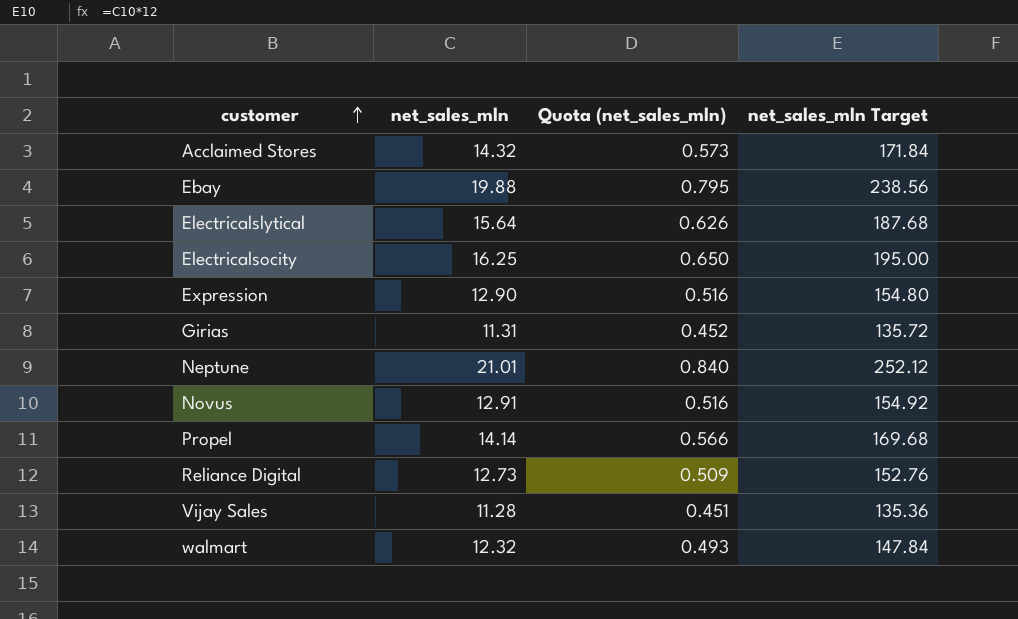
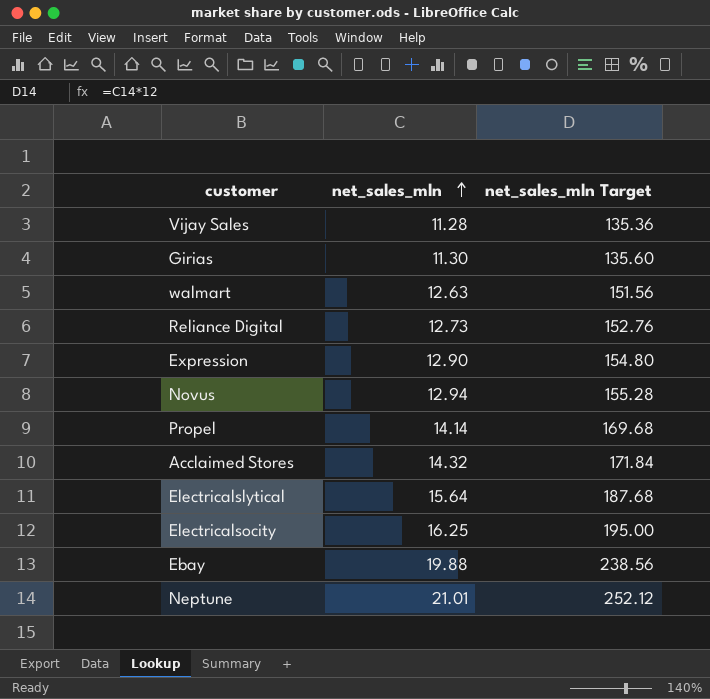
row order: customer ascending -> net_sales_mln ascending
column Quota (net_sales_mln) | formula: [net_sales_mln] * 0.04 -> none
Girias | net_sales_mln: 11.31 -> 11.30
Girias | net_sales_mln Target: 135.72 -> 135.60
walmart | net_sales_mln: 12.32 -> 12.63
walmart | net_sales_mln Target: 147.84 -> 151.56
Novus | net_sales_mln: 12.91 -> 12.94
Novus | net_sales_mln Target: 154.92 -> 155.28

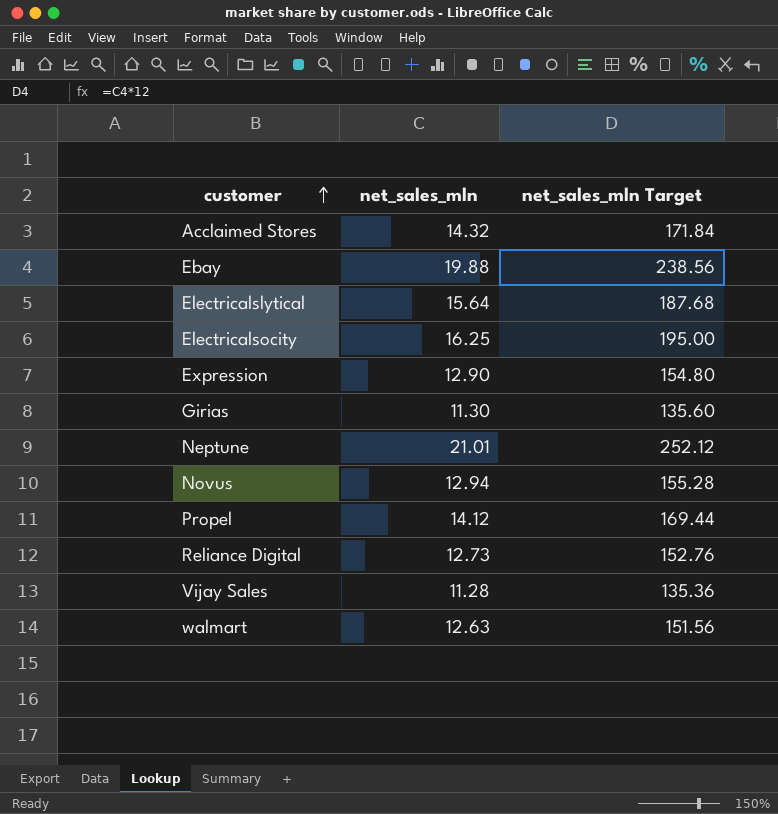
row order: net_sales_mln ascending -> customer ascending
Propel | net_sales_mln: 14.14 -> 14.12
Propel | net_sales_mln Target: 169.68 -> 169.44

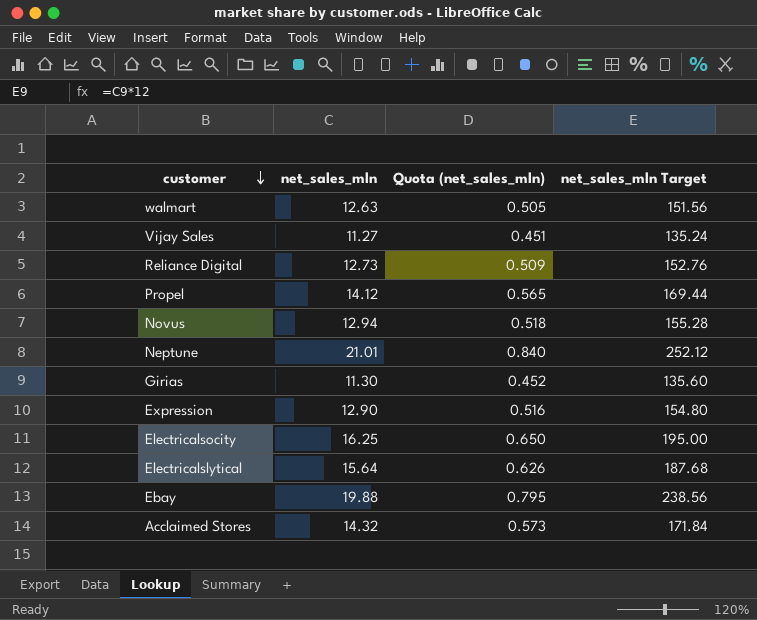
row order: customer ascending -> customer descending
column Quota (net_sales_mln) | formula: none -> [net_sales_mln] * 0.04
Vijay Sales | net_sales_mln: 11.28 -> 11.27
Vijay Sales | net_sales_mln Target: 135.36 -> 135.24

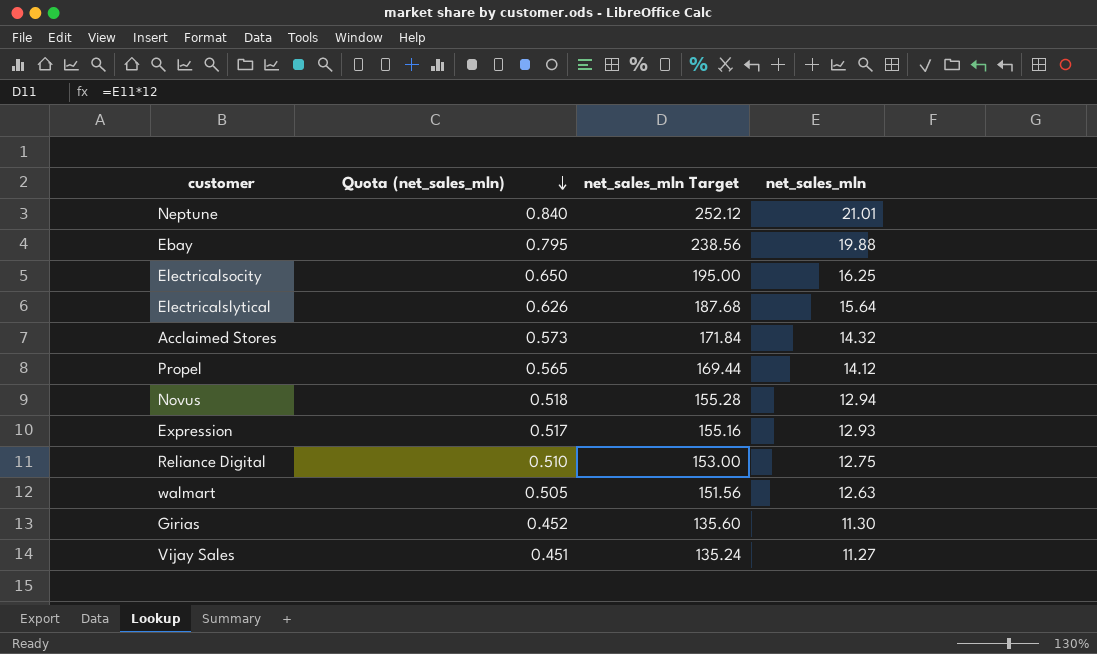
row order: customer descending -> Quota (net_sales_mln) descending
column net_sales_mln | position: 2 -> 4
Expression | Quota (net_sales_mln): 0.516 -> 0.517
Expression | net_sales_mln Target: 154.80 -> 155.16
Expression | net_sales_mln: 12.90 -> 12.93
Reliance Digital | Quota (net_sales_mln): 0.509 -> 0.510
Reliance Digital | net_sales_mln Target: 152.76 -> 153.00
Reliance Digital | net_sales_mln: 12.73 -> 12.75

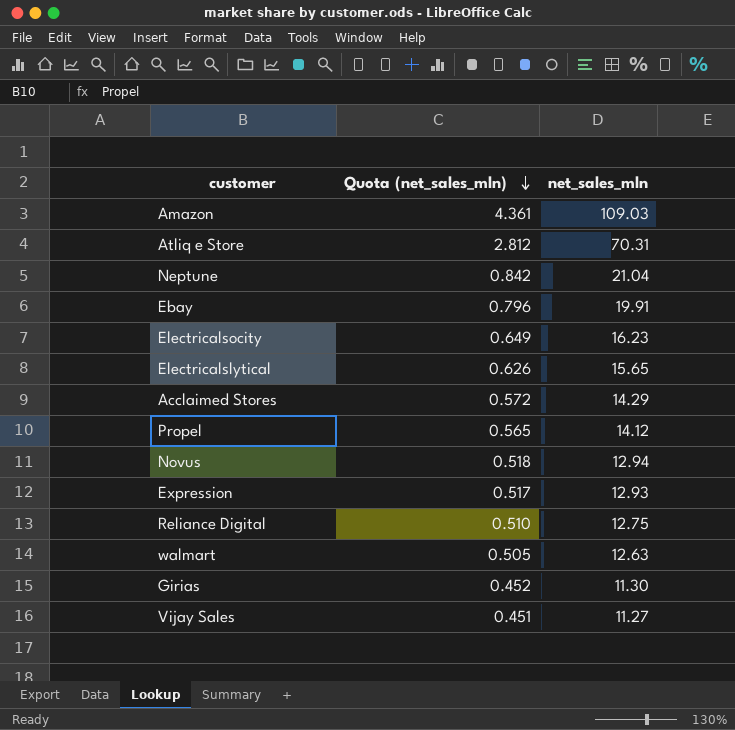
column net_sales_mln Target | formula: [net_sales_mln] * 12 -> none
row Amazon: none -> 4.361 | 109.03
row Atliq e Store: none -> 2.812 | 70.31
Neptune | Quota (net_sales_mln): 0.840 -> 0.842
Neptune | net_sales_mln: 21.01 -> 21.04
Ebay | Quota (net_sales_mln): 0.795 -> 0.796
Ebay | net_sales_mln: 19.88 -> 19.91
Electricalsocity | Quota (net_sales_mln): 0.650 -> 0.649
Electricalsocity | net_sales_mln: 16.25 -> 16.23
Electricalslytical | net_sales_mln: 15.64 -> 15.65
Acclaimed Stores | Quota (net_sales_mln): 0.573 -> 0.572
Acclaimed Stores | net_sales_mln: 14.32 -> 14.29

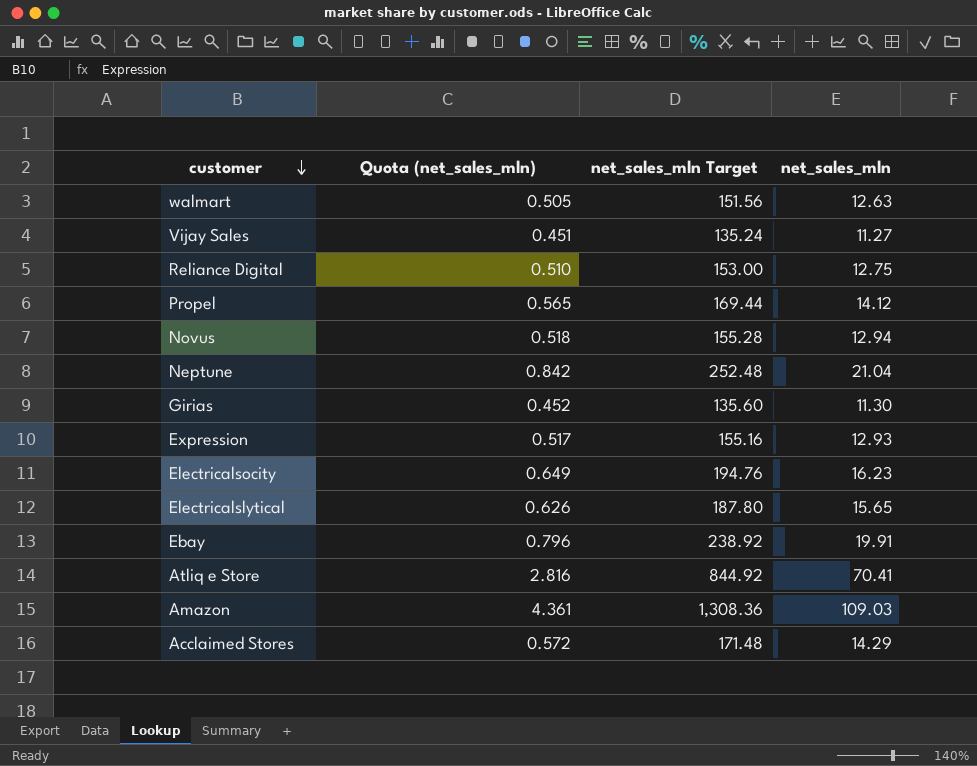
row order: Quota (net_sales_mln) descending -> customer descending
column net_sales_mln Target | formula: none -> [net_sales_mln] * 12
Atliq e Store | Quota (net_sales_mln): 2.812 -> 2.816
Atliq e Store | net_sales_mln: 70.31 -> 70.41

